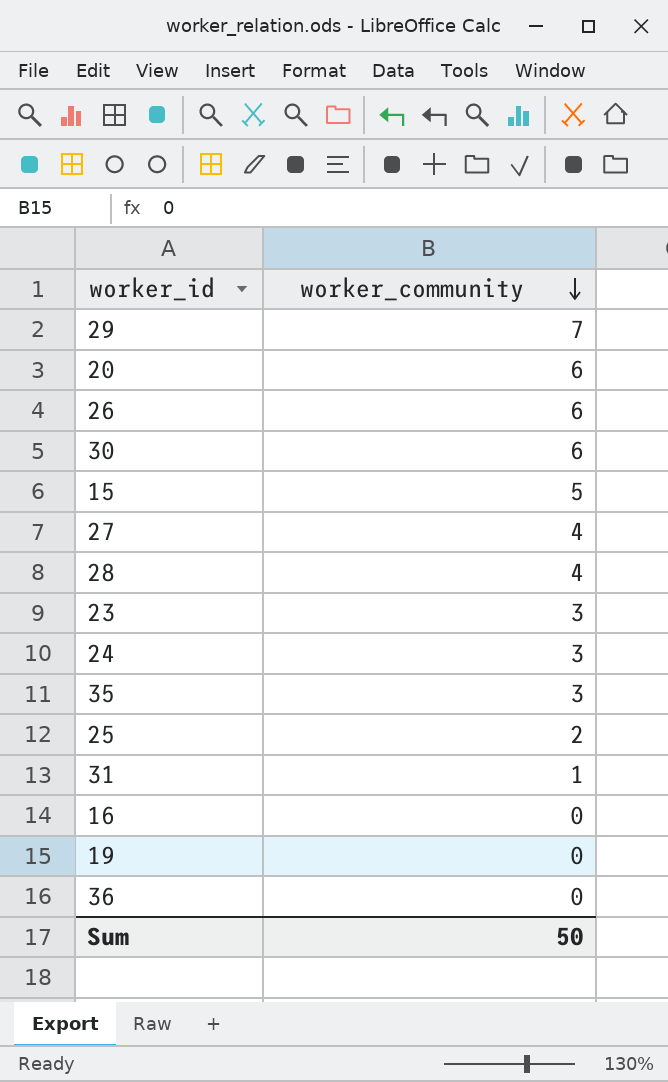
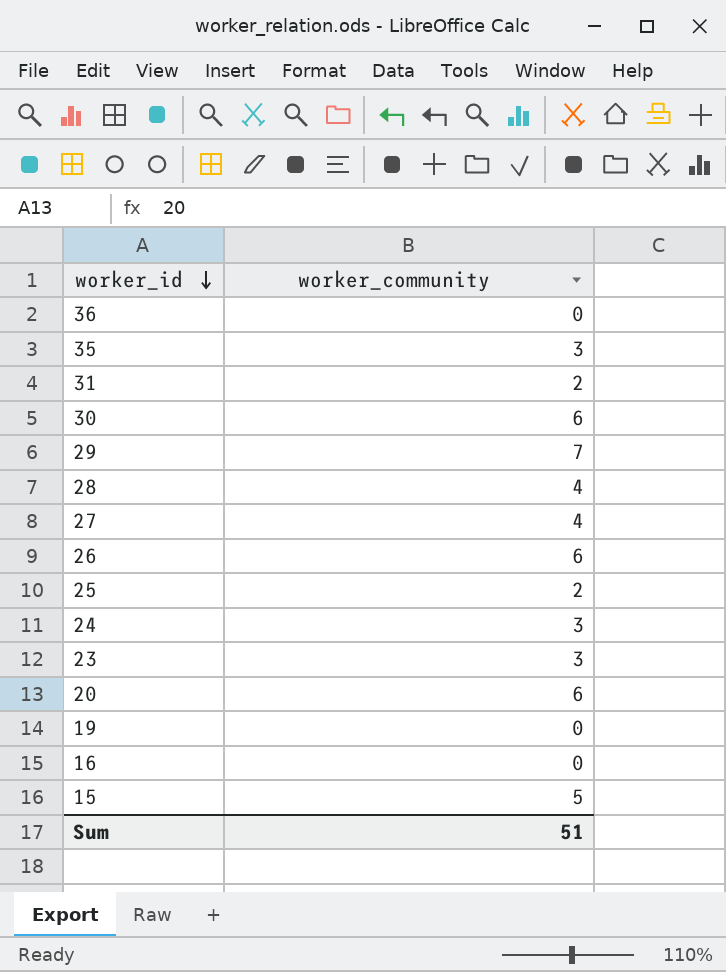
row order: worker_community descending -> worker_id descending
31 | worker_community: 1 -> 2
Sum | worker_community: 50 -> 51

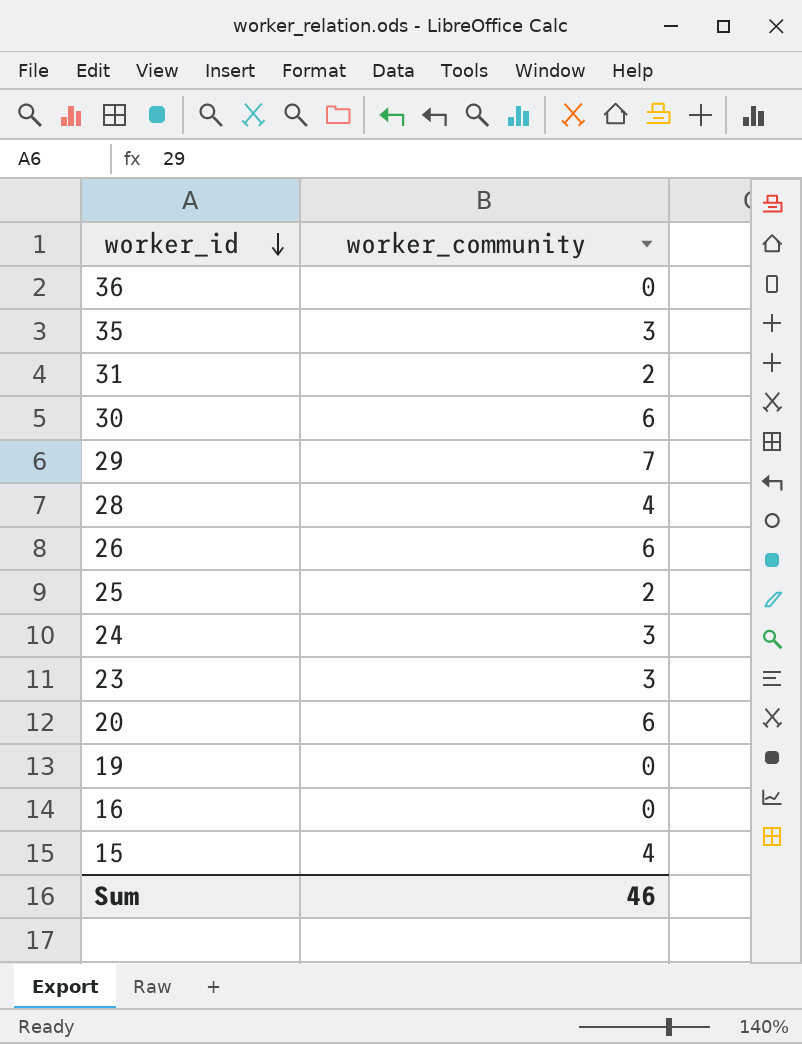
row 27: 4 -> none
15 | worker_community: 5 -> 4
Sum | worker_community: 51 -> 46

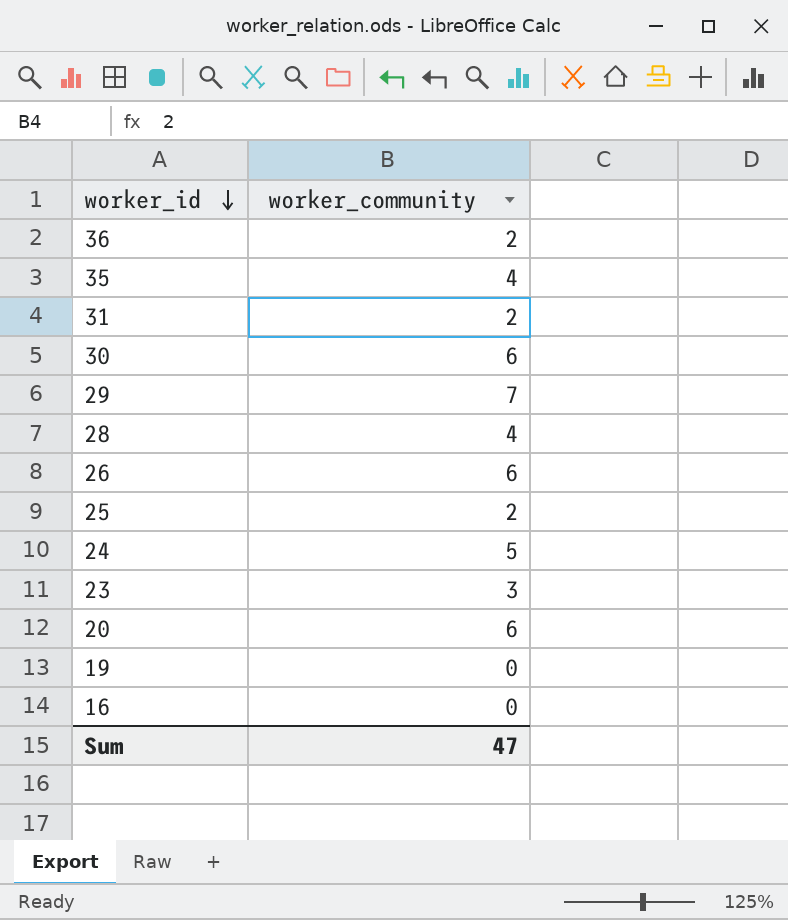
row 15: 4 -> none
36 | worker_community: 0 -> 2
35 | worker_community: 3 -> 4
24 | worker_community: 3 -> 5
Sum | worker_community: 46 -> 47

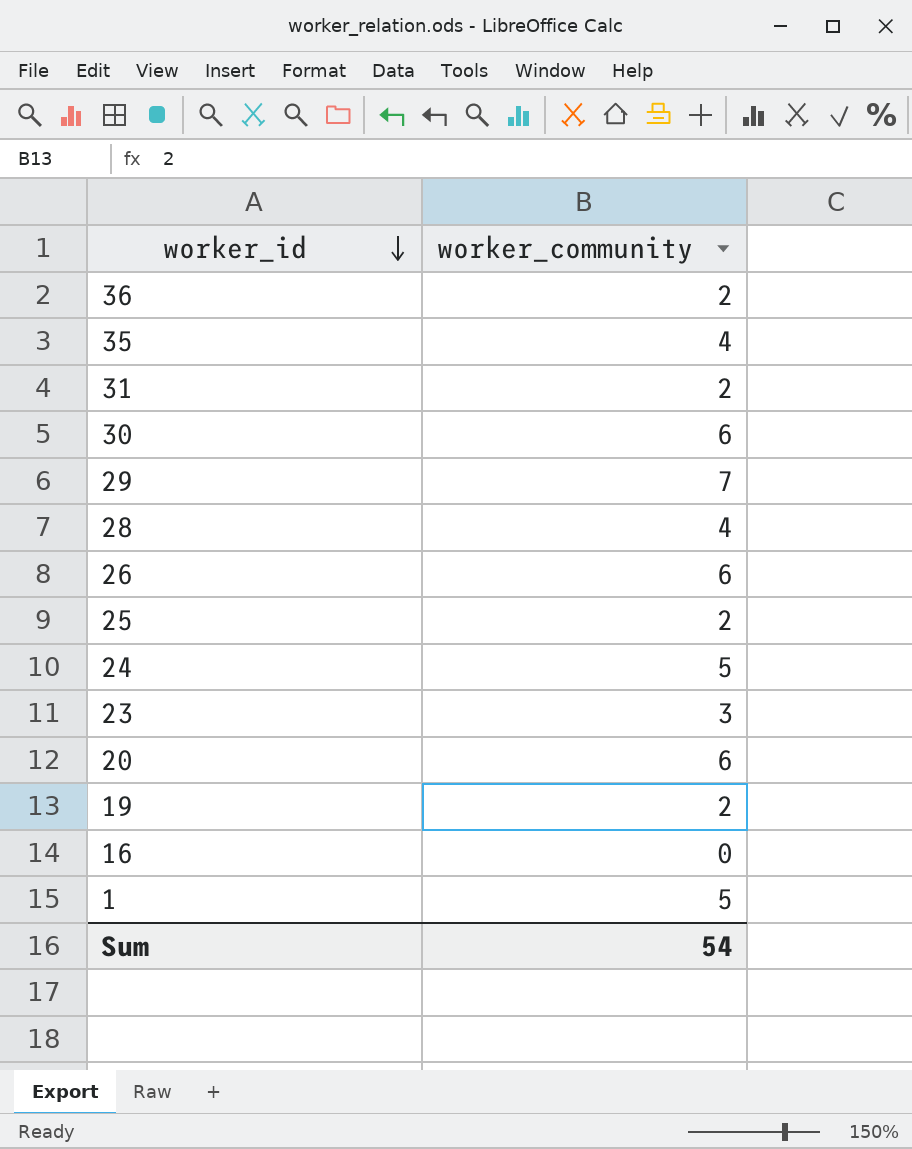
19 | worker_community: 0 -> 2
row 1: none -> 5
Sum | worker_community: 47 -> 54

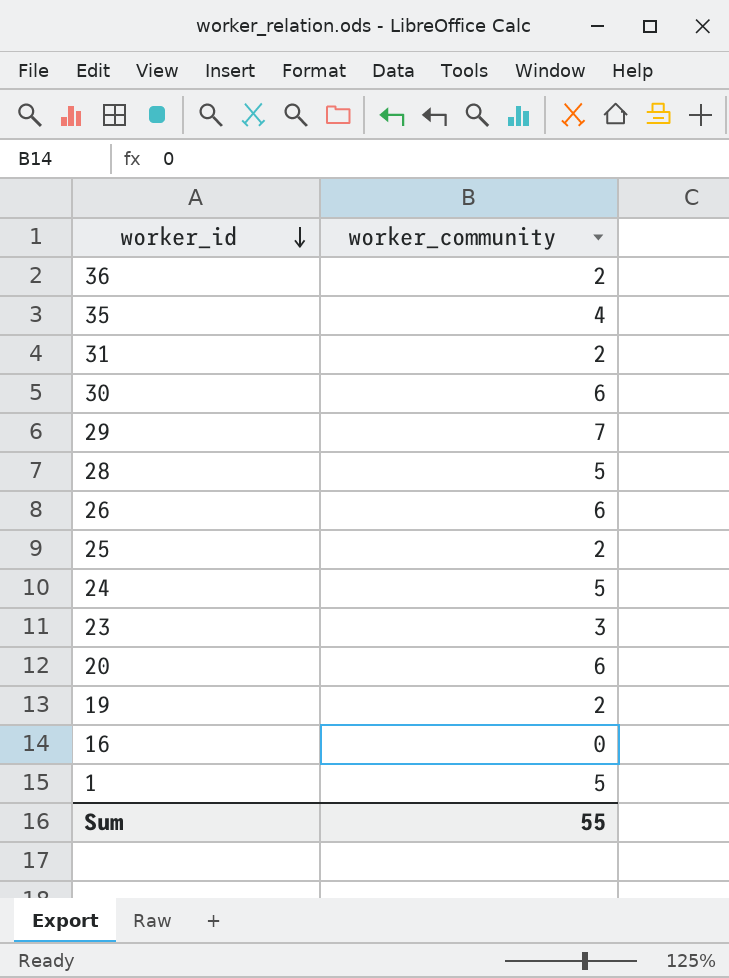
28 | worker_community: 4 -> 5
Sum | worker_community: 54 -> 55

